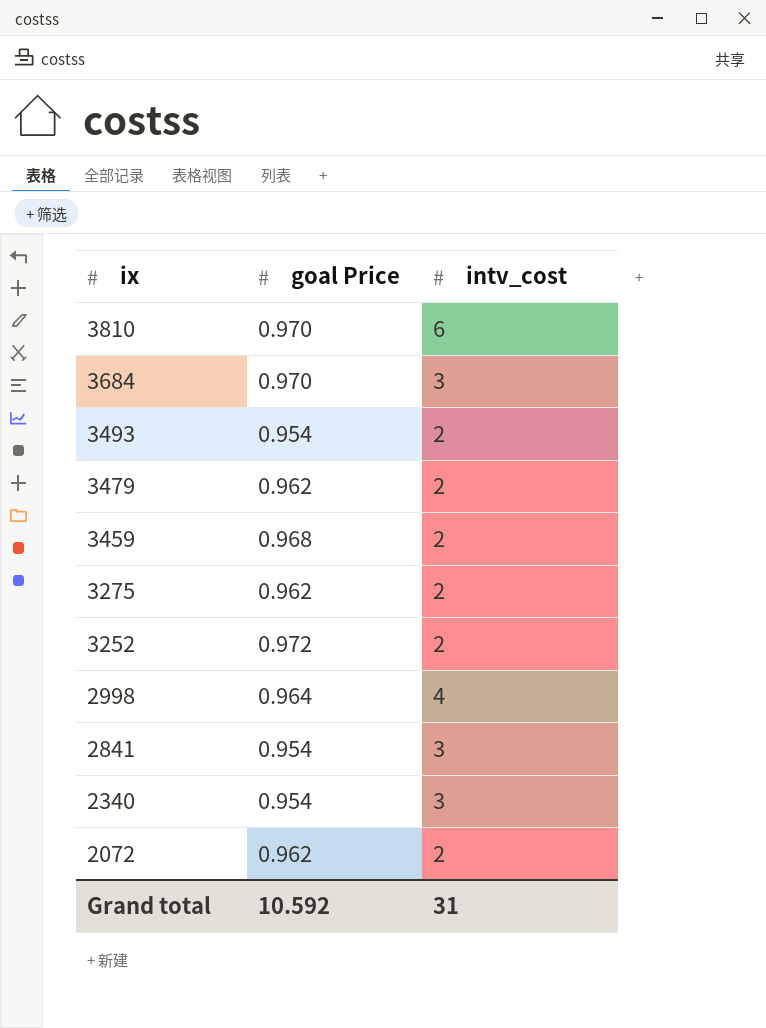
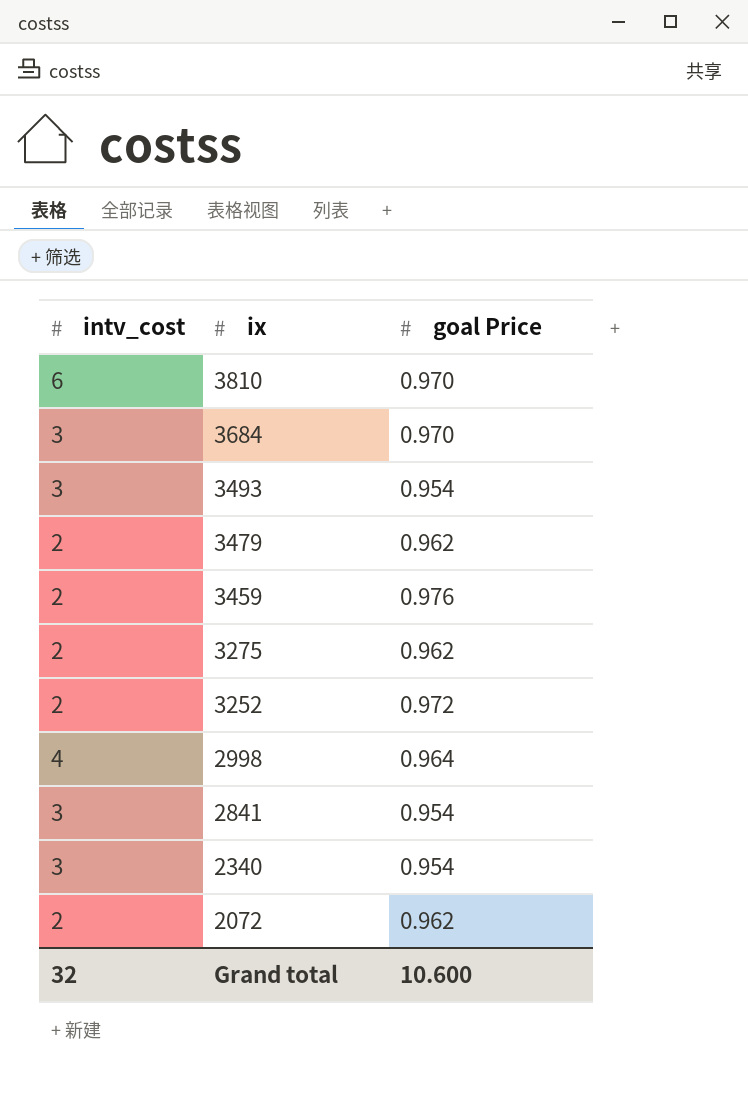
column intv_cost | position: 3 -> 1
3493 | intv_cost: 2 -> 3
3459 | goal Price: 0.968 -> 0.976
Grand total | intv_cost: 31 -> 32
Grand total | goal Price: 10.592 -> 10.600

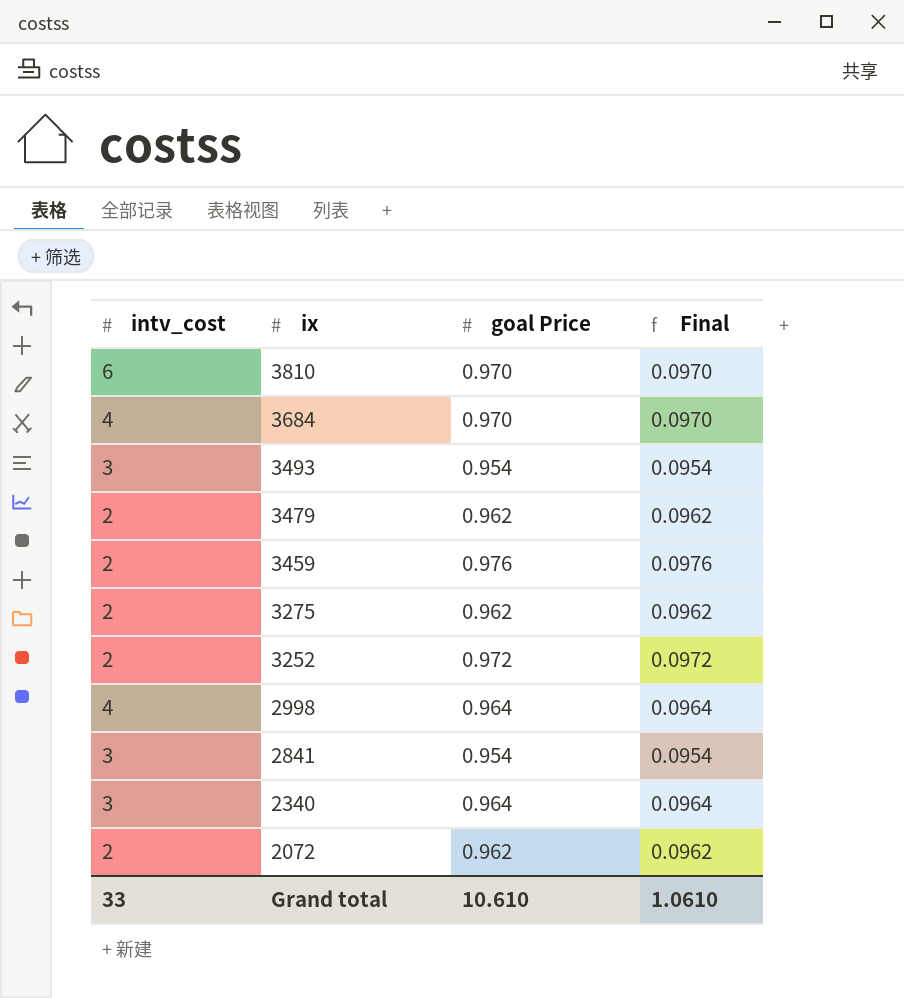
column Final | formula: none -> [goal Price] * 0.1
3684 | intv_cost: 3 -> 4
2340 | goal Price: 0.954 -> 0.964
Grand total | intv_cost: 32 -> 33
Grand total | goal Price: 10.600 -> 10.610

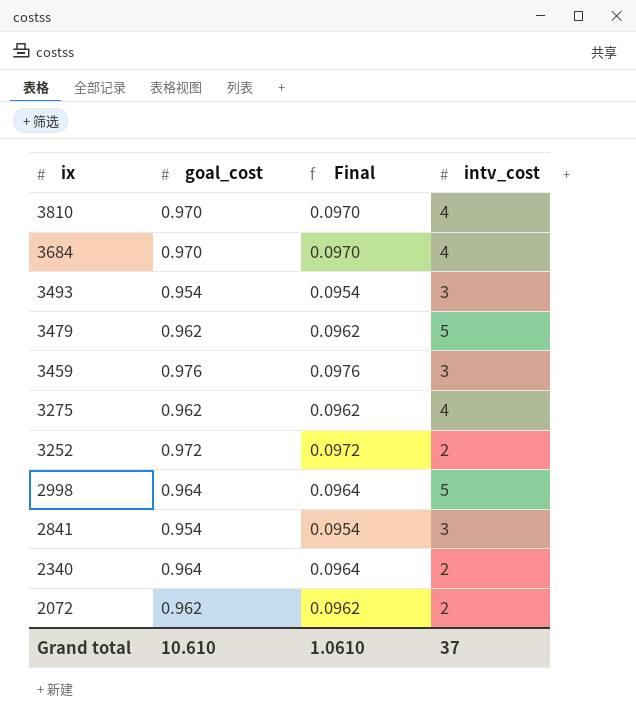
column name: goal Price -> goal_cost
column intv_cost | position: 1 -> 4
3810 | intv_cost: 6 -> 4
3479 | intv_cost: 2 -> 5
3459 | intv_cost: 2 -> 3
3275 | intv_cost: 2 -> 4
2998 | intv_cost: 4 -> 5
2340 | intv_cost: 3 -> 2
Grand total | intv_cost: 33 -> 37

